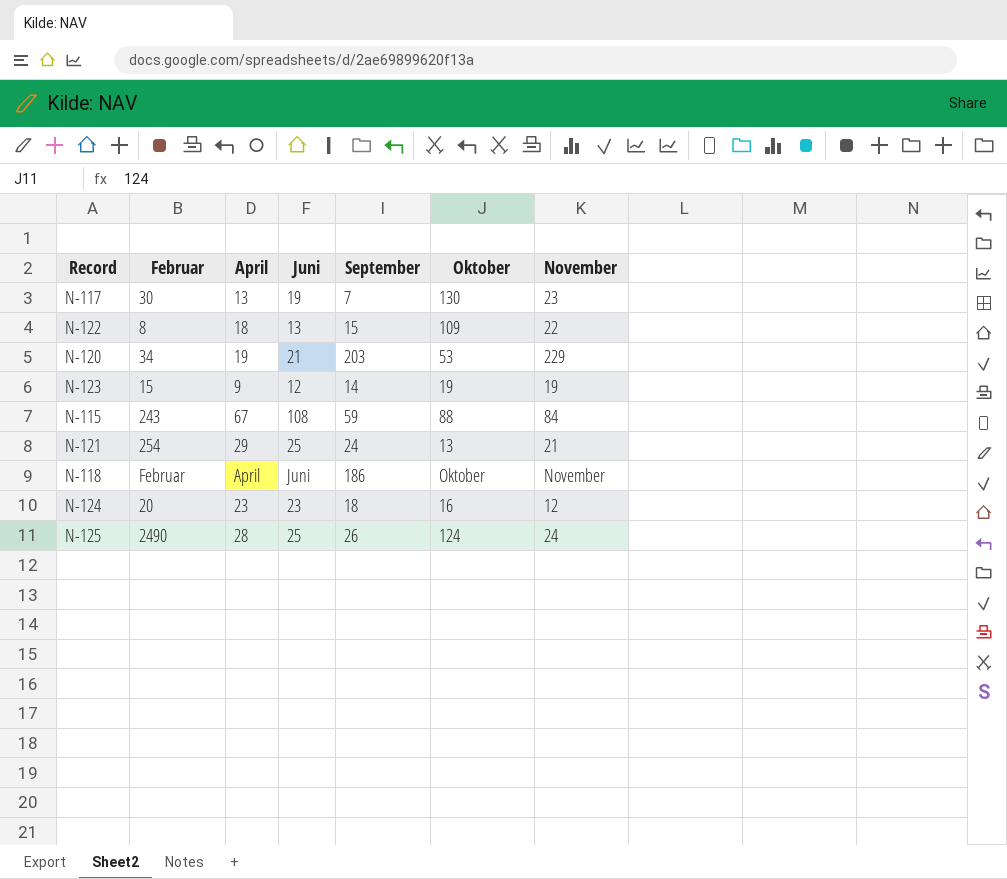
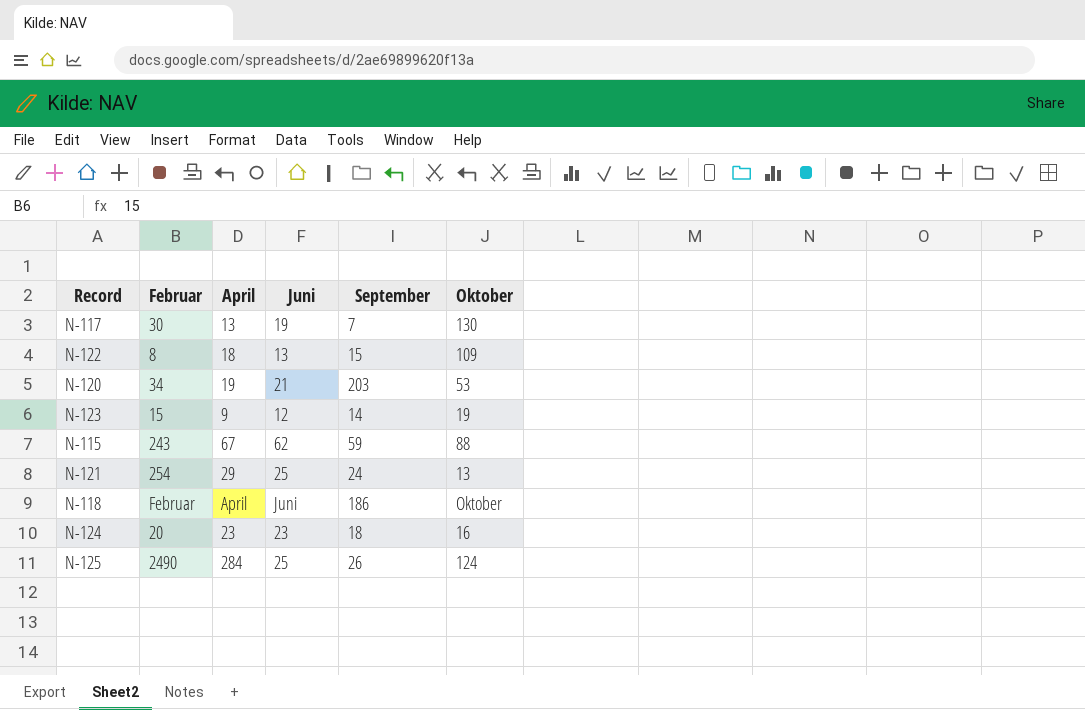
column November | position: 7 -> none
N-115 | Juni: 108 -> 62
N-125 | April: 28 -> 284

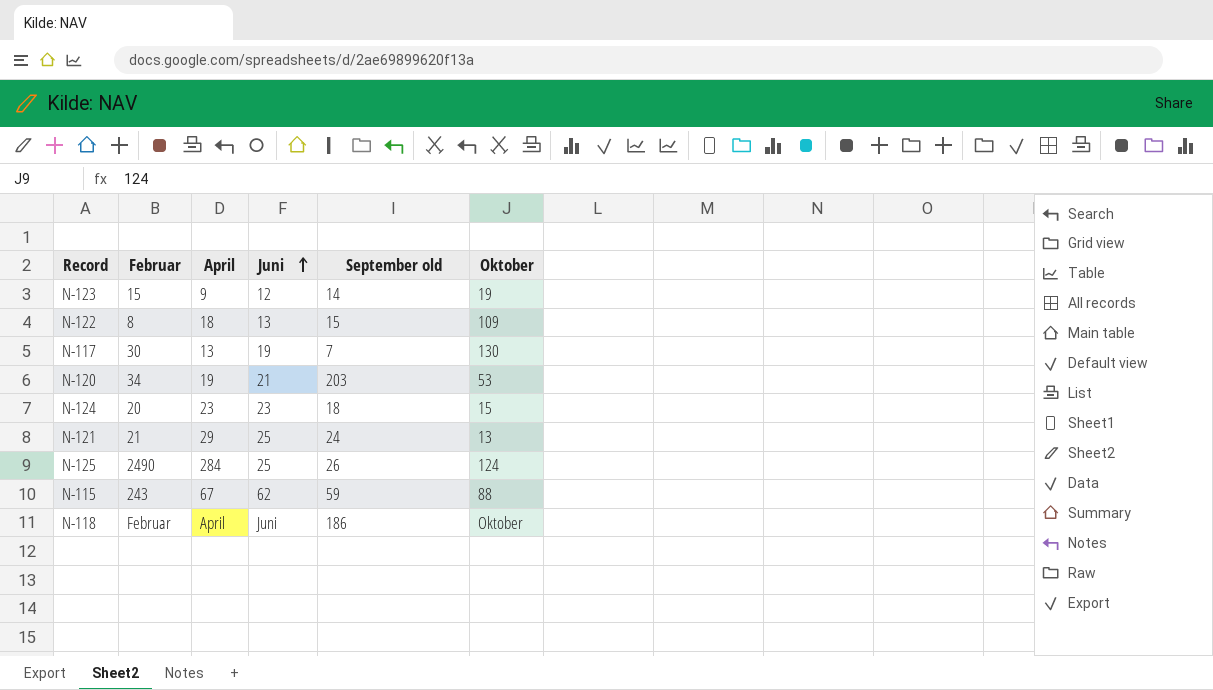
row order: none -> Juni ascending
column name: September -> September old
N-124 | Oktober: 16 -> 15
N-121 | Februar: 254 -> 21

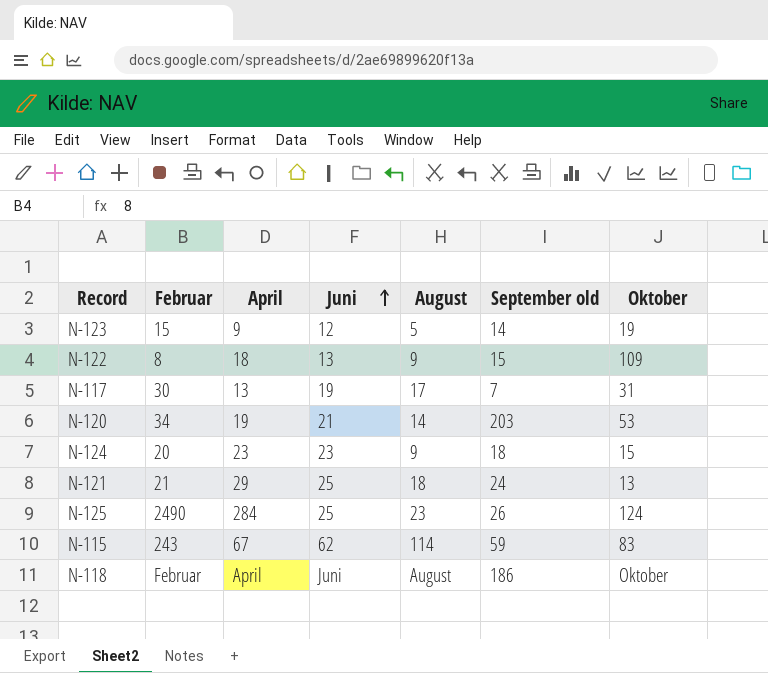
column August | position: none -> 5
N-117 | Oktober: 130 -> 31
N-115 | Oktober: 88 -> 83

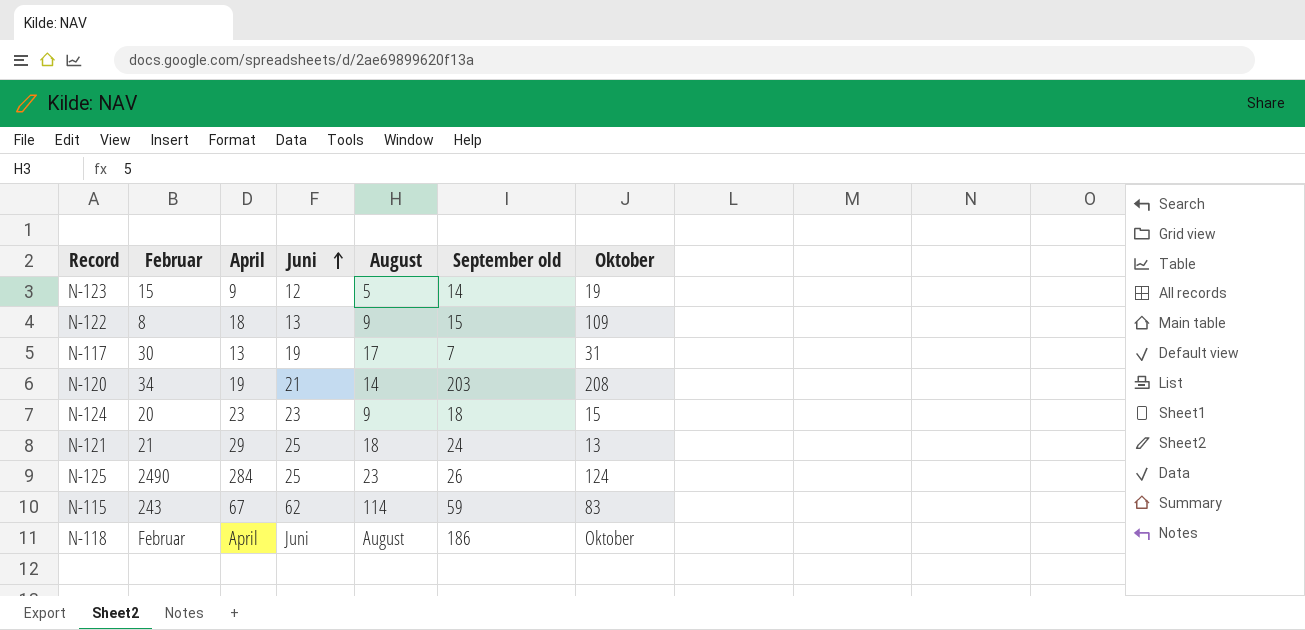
N-120 | Oktober: 53 -> 208

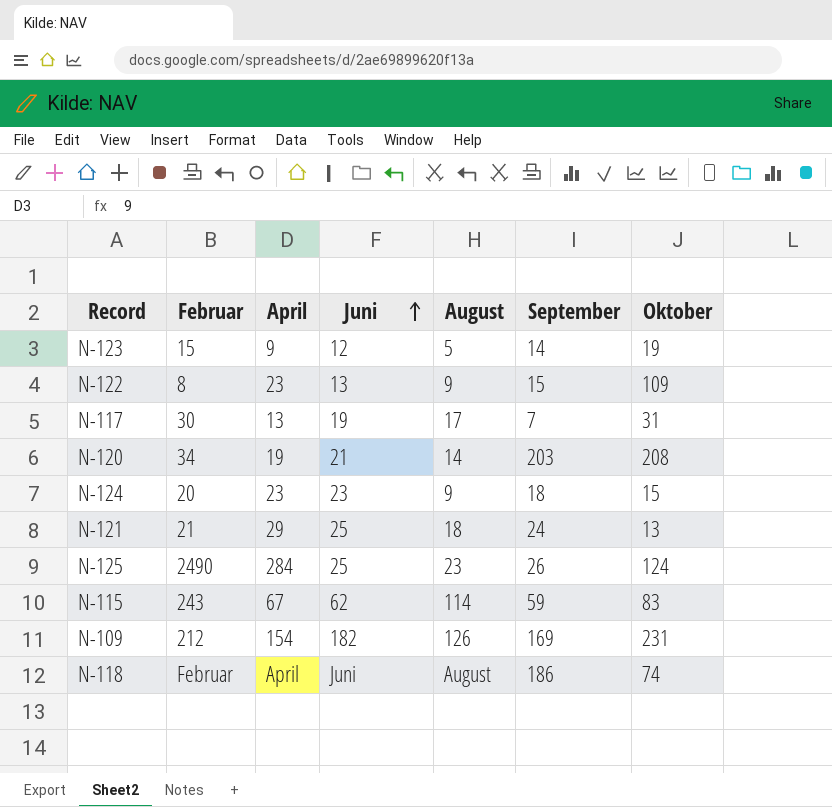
column name: September old -> September
N-122 | April: 18 -> 23
row N-109: none -> 212 | 154 | 182 | 126 | 169 | 231
N-118 | Oktober: Oktober -> 74

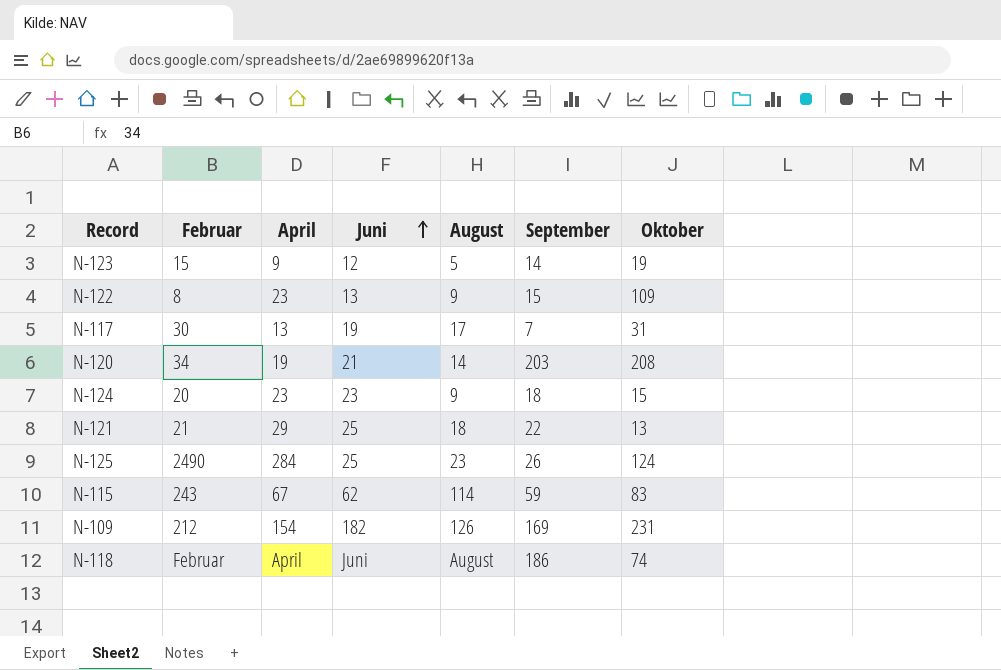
N-121 | September: 24 -> 22

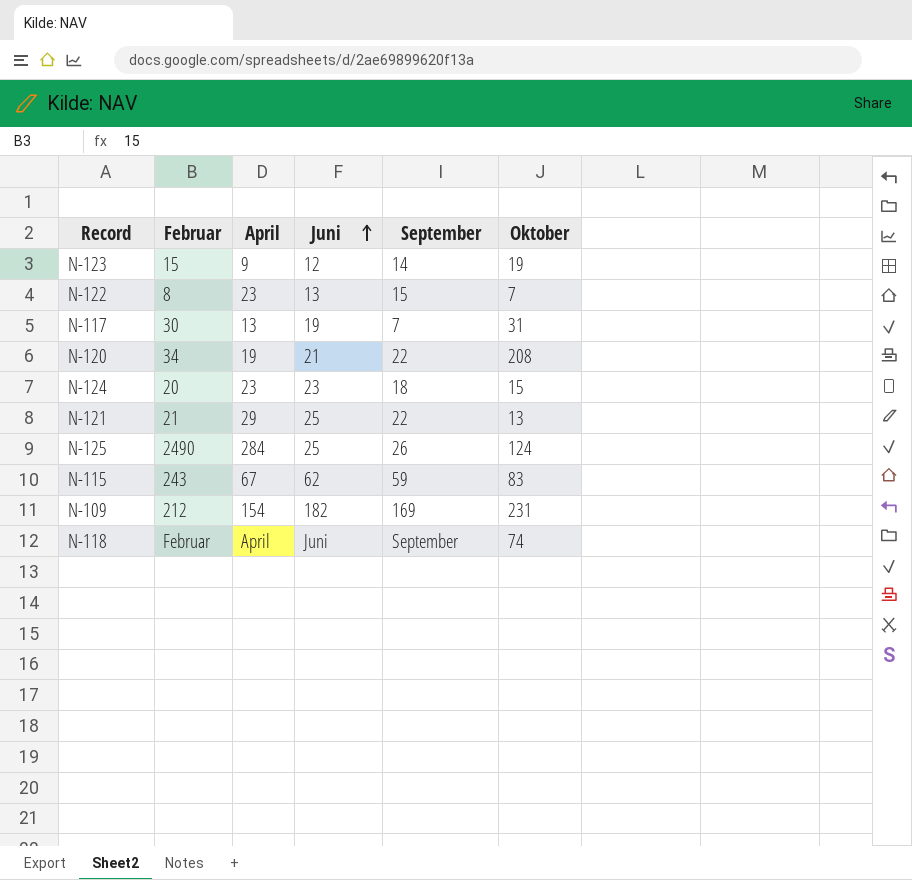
column August | position: 5 -> none
N-122 | Oktober: 109 -> 7
N-120 | September: 203 -> 22
N-118 | September: 186 -> September

